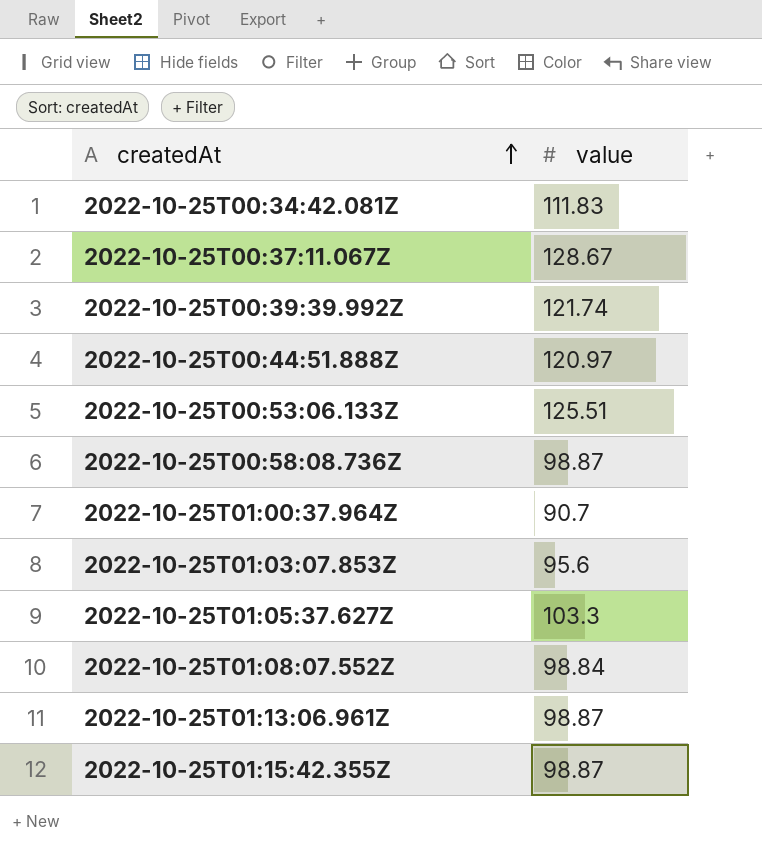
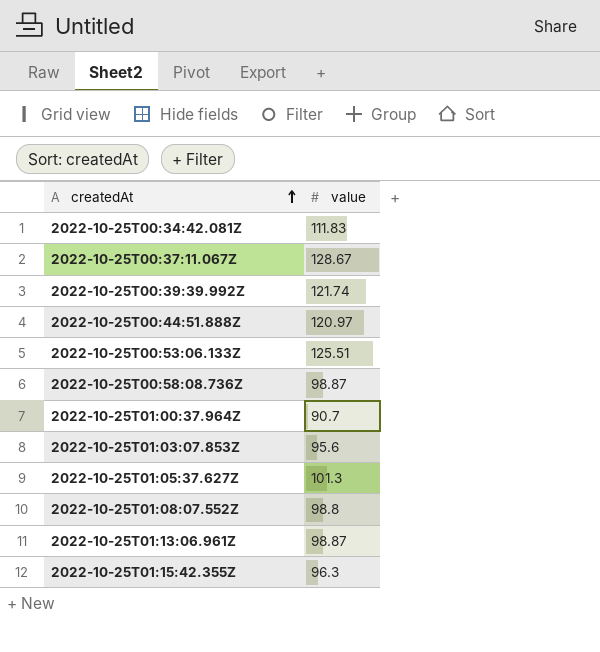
2022-10-25T01:05:37.627Z | value: 103.3 -> 101.3
2022-10-25T01:08:07.552Z | value: 98.84 -> 98.8
2022-10-25T01:15:42.355Z | value: 98.87 -> 96.3

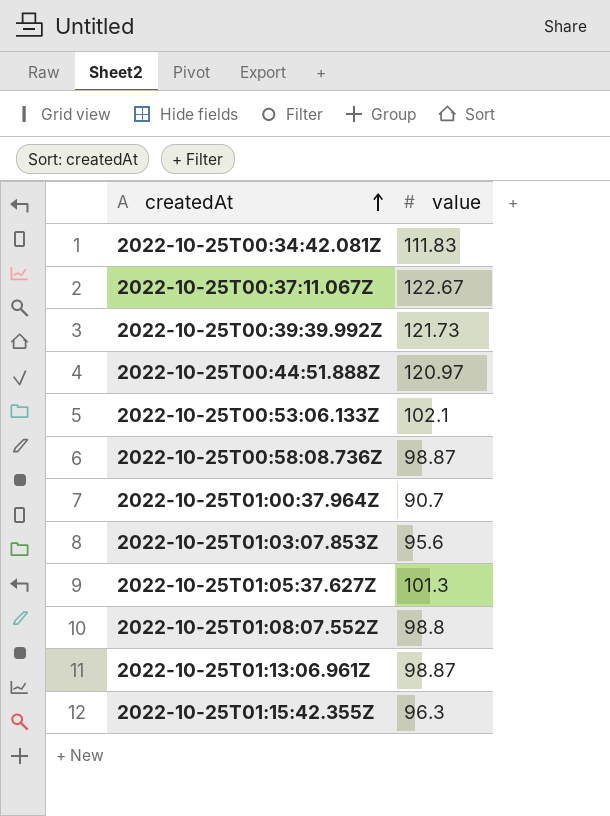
2022-10-25T00:37:11.067Z | value: 128.67 -> 122.67
2022-10-25T00:39:39.992Z | value: 121.74 -> 121.73
2022-10-25T00:53:06.133Z | value: 125.51 -> 102.1

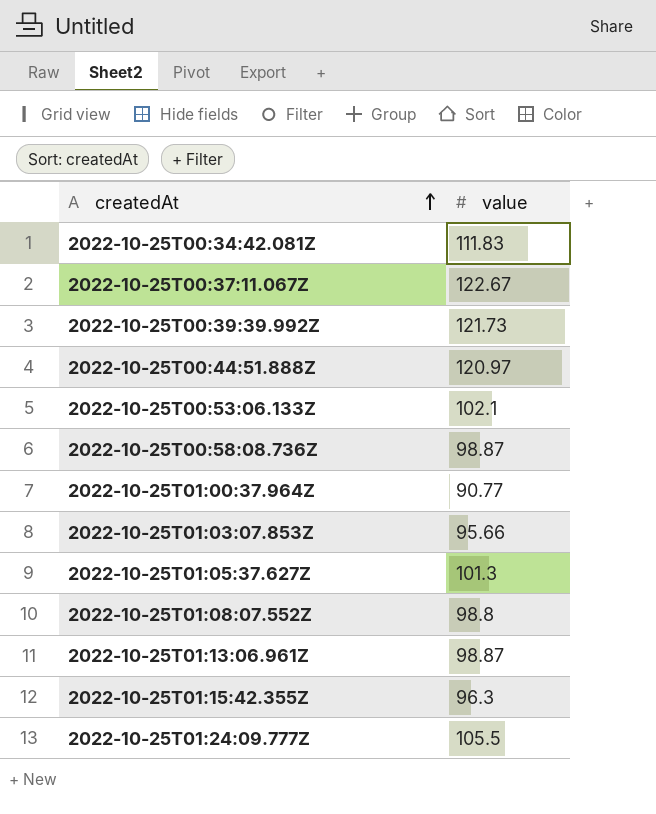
2022-10-25T01:00:37.964Z | value: 90.7 -> 90.77
2022-10-25T01:03:07.853Z | value: 95.6 -> 95.66
row 2022-10-25T01:24:09.777Z: none -> 105.5

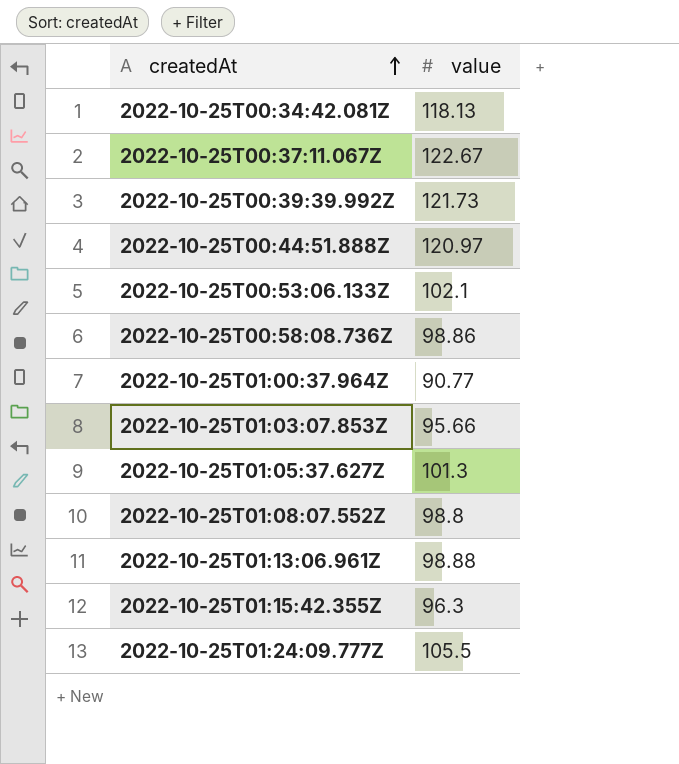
2022-10-25T00:34:42.081Z | value: 111.83 -> 118.13
2022-10-25T00:58:08.736Z | value: 98.87 -> 98.86
2022-10-25T01:13:06.961Z | value: 98.87 -> 98.88

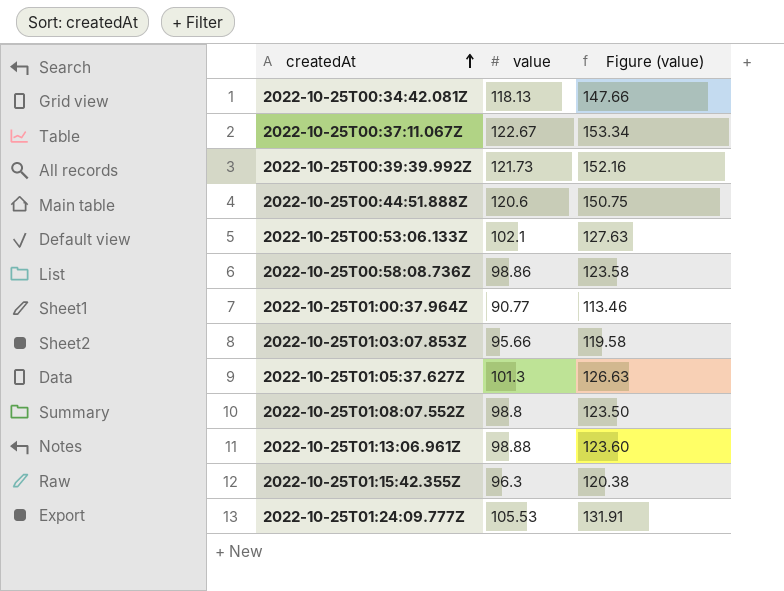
column Figure (value) | formula: none -> [value] * 1.25
2022-10-25T00:44:51.888Z | value: 120.97 -> 120.6
2022-10-25T01:24:09.777Z | value: 105.5 -> 105.53

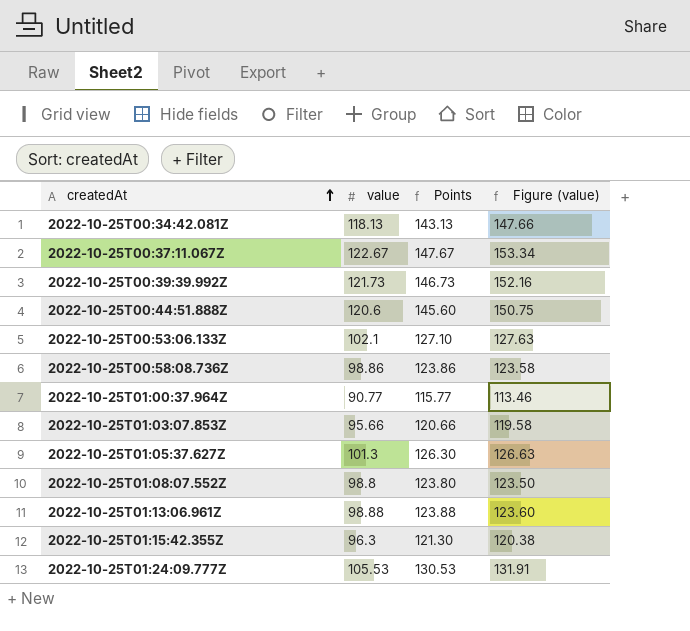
column Points | formula: none -> [value] + 25

